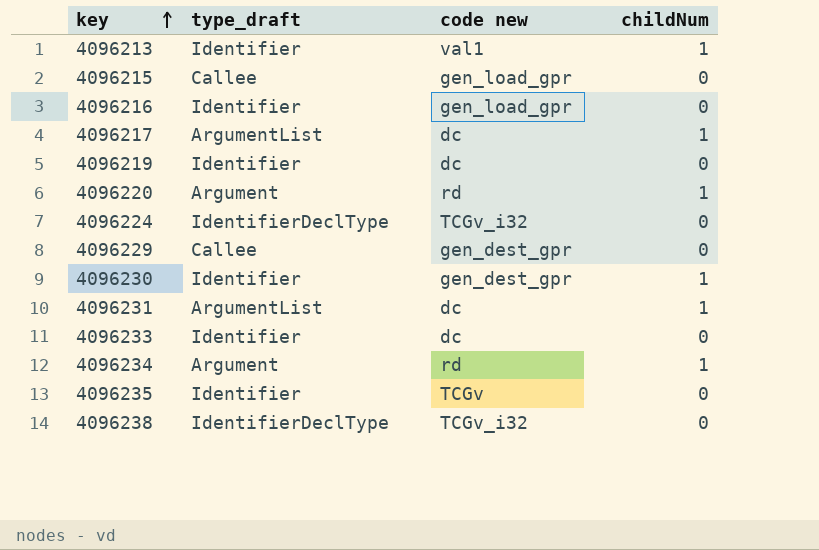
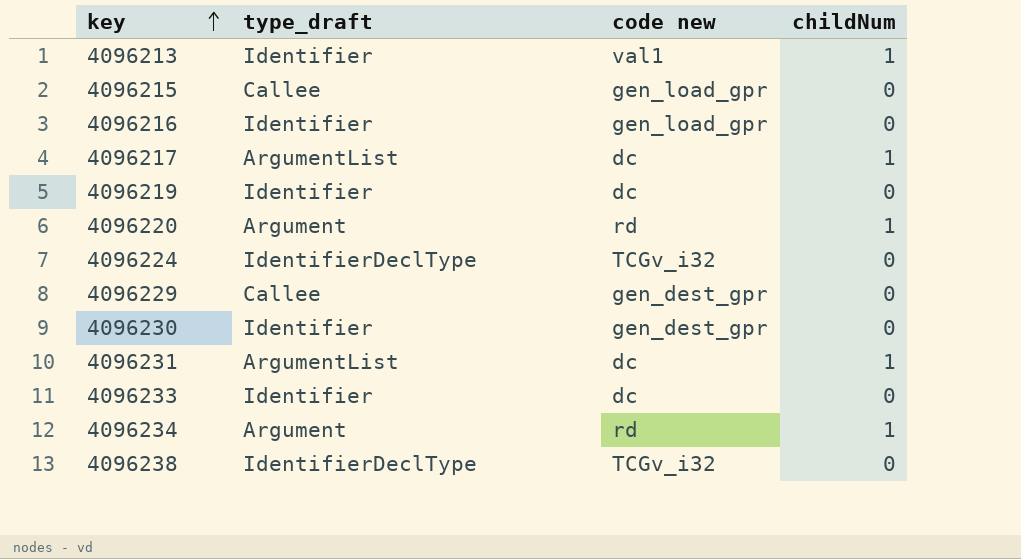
row 4096235: Identifier | TCGv | 0 -> none
4096230 | childNum: 1 -> 0

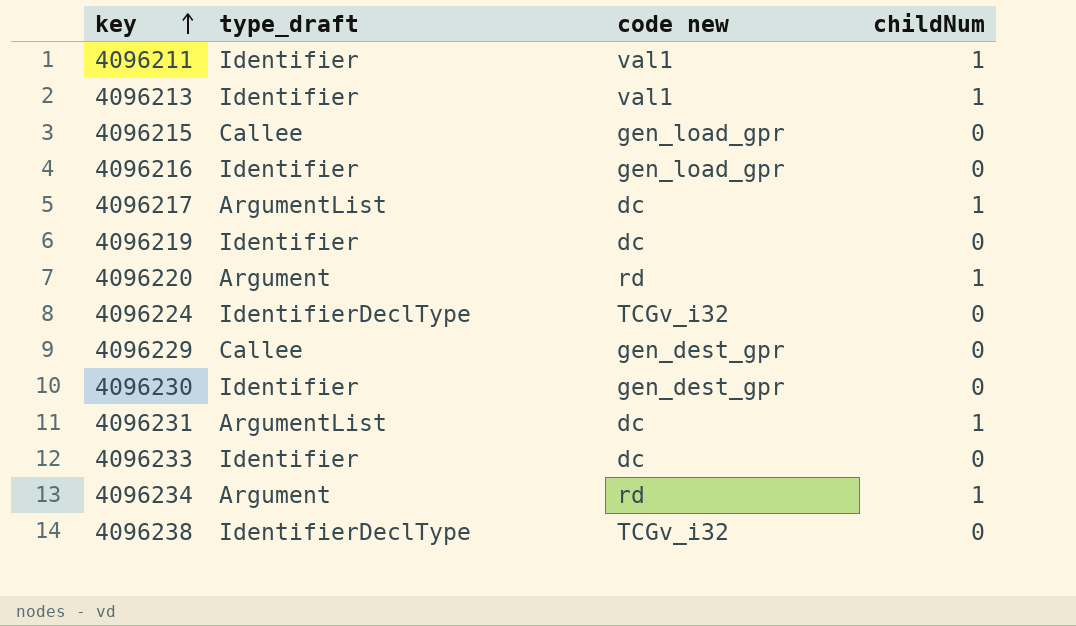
row 4096211: none -> Identifier | val1 | 1

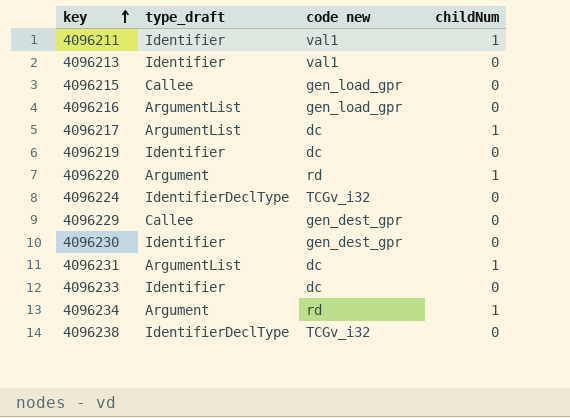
4096213 | childNum: 1 -> 0
4096216 | type_draft: Identifier -> ArgumentList

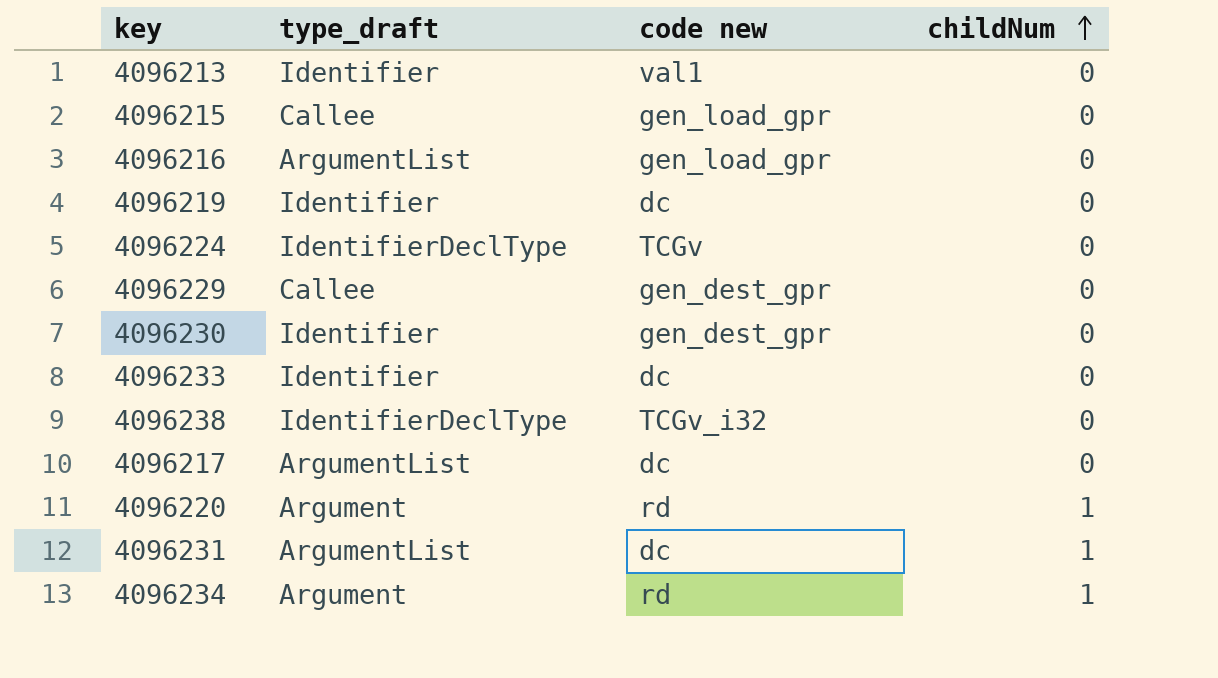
row order: key ascending -> childNum ascending
row 4096211: Identifier | val1 | 1 -> none
4096224 | code new: TCGv_i32 -> TCGv
4096217 | childNum: 1 -> 0

